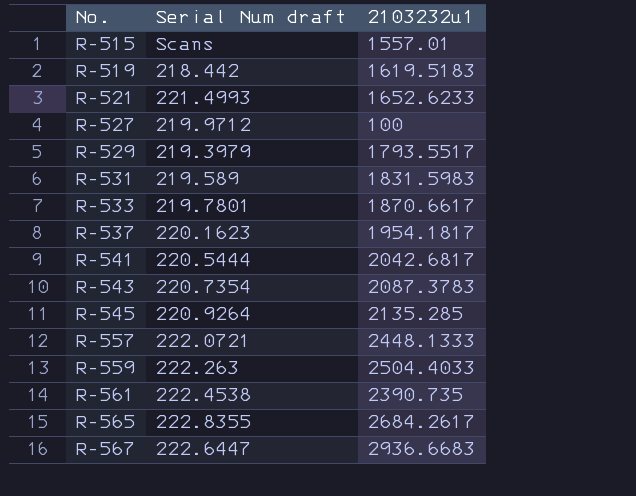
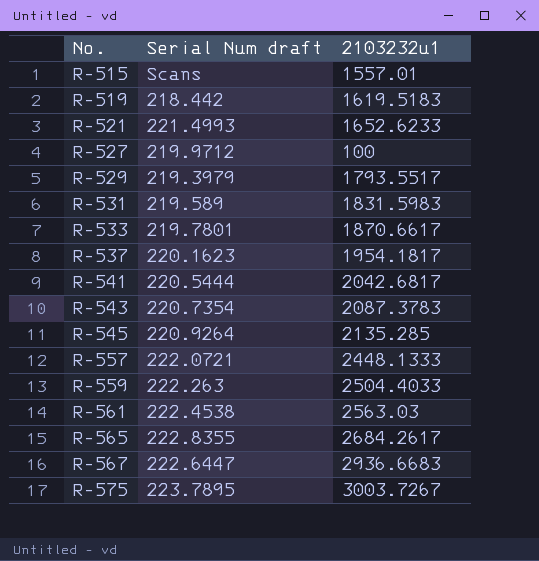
R-561 | 2103232u1: 2390.735 -> 2563.03
row R-575: none -> 223.7895 | 3003.7267

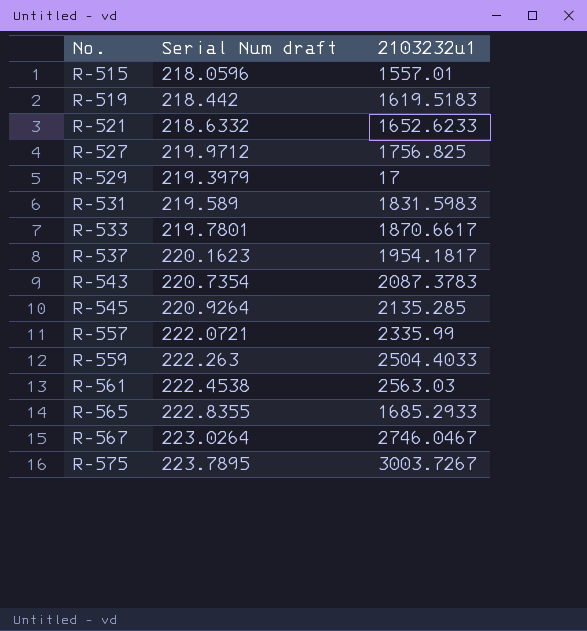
row R-541: 220.5444 | 2042.6817 -> none
R-515 | Serial Num draft: Scans -> 218.0596
R-521 | Serial Num draft: 221.4993 -> 218.6332
R-527 | 2103232u1: 100 -> 1756.825
R-529 | 2103232u1: 1793.5517 -> 17
R-557 | 2103232u1: 2448.1333 -> 2335.99
R-565 | 2103232u1: 2684.2617 -> 1685.2933
R-567 | Serial Num draft: 222.6447 -> 223.0264
R-567 | 2103232u1: 2936.6683 -> 2746.0467

